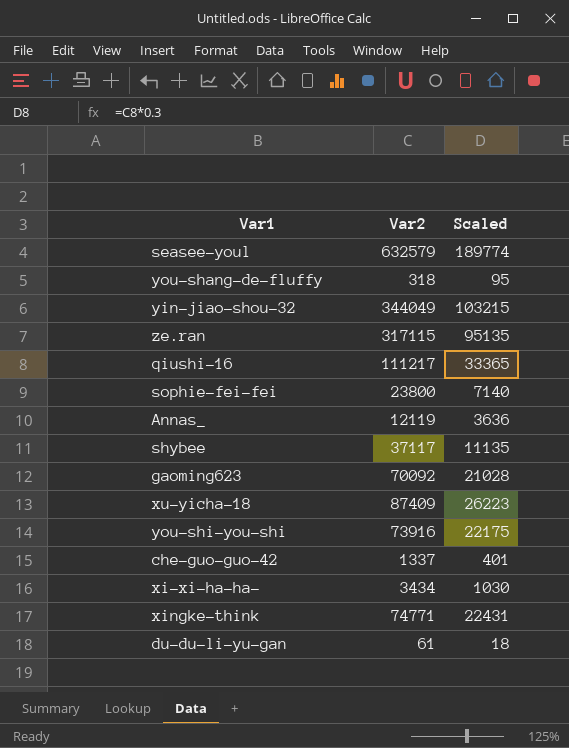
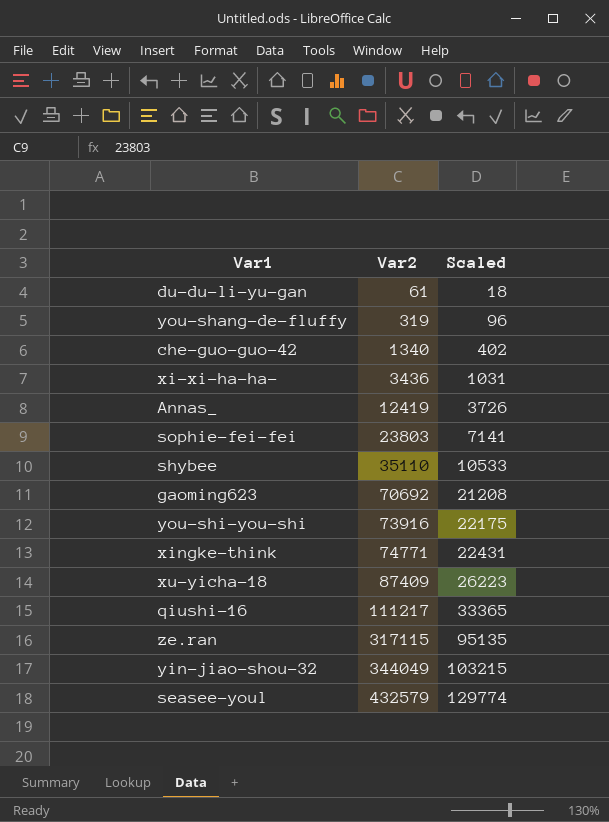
row order: none -> Var2 ascending
you-shang-de-fluffy | Var2: 318 -> 319
you-shang-de-fluffy | Scaled: 95 -> 96
che-guo-guo-42 | Var2: 1337 -> 1340
che-guo-guo-42 | Scaled: 401 -> 402
xi-xi-ha-ha- | Var2: 3434 -> 3436
xi-xi-ha-ha- | Scaled: 1030 -> 1031
Annas_ | Var2: 12119 -> 12419
Annas_ | Scaled: 3636 -> 3726
sophie-fei-fei | Var2: 23800 -> 23803
sophie-fei-fei | Scaled: 7140 -> 7141
shybee | Var2: 37117 -> 35110
shybee | Scaled: 11135 -> 10533
gaoming623 | Var2: 70092 -> 70692
gaoming623 | Scaled: 21028 -> 21208
seasee-youl | Var2: 632579 -> 432579
seasee-youl | Scaled: 189774 -> 129774

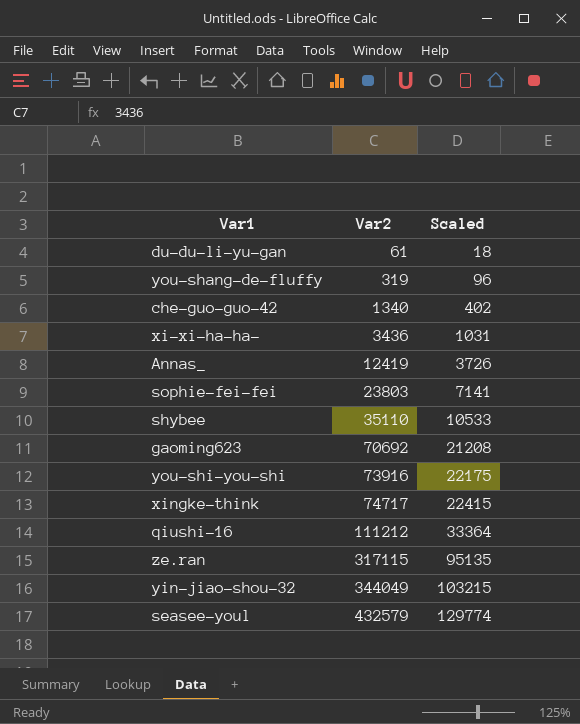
row xu-yicha-18: 87409 | 26223 -> none
xingke-think | Var2: 74771 -> 74717
xingke-think | Scaled: 22431 -> 22415
qiushi-16 | Var2: 111217 -> 111212
qiushi-16 | Scaled: 33365 -> 33364

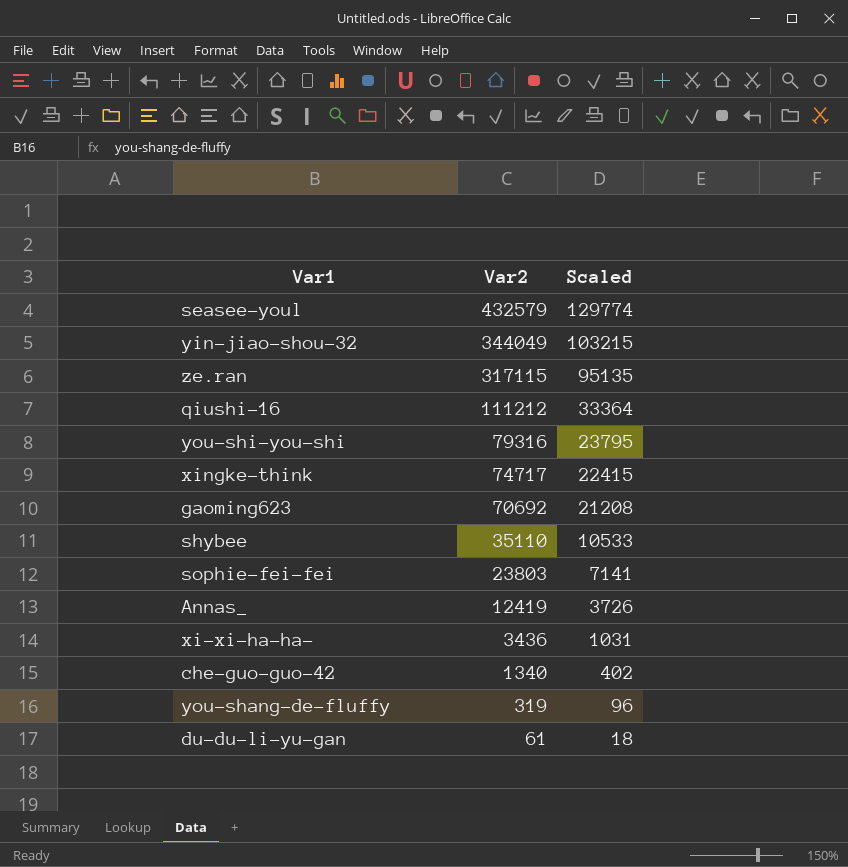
row order: Var2 ascending -> Var2 descending
you-shi-you-shi | Var2: 73916 -> 79316
you-shi-you-shi | Scaled: 22175 -> 23795

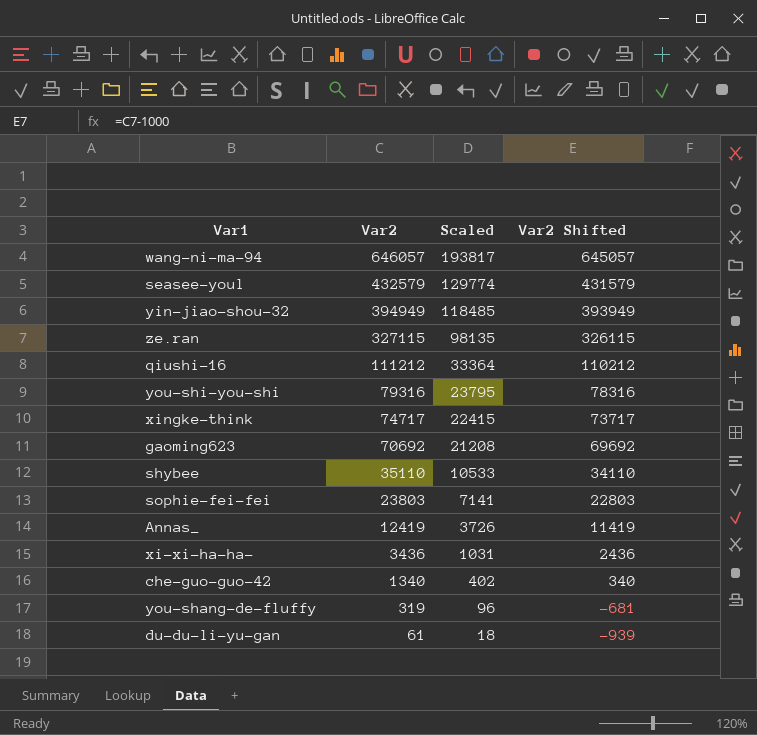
column Var2 Shifted | formula: none -> [Var2] - 1000
row wang-ni-ma-94: none -> 646057 | 193817 | 645057
yin-jiao-shou-32 | Var2: 344049 -> 394949
yin-jiao-shou-32 | Scaled: 103215 -> 118485
ze.ran | Var2: 317115 -> 327115
ze.ran | Scaled: 95135 -> 98135

